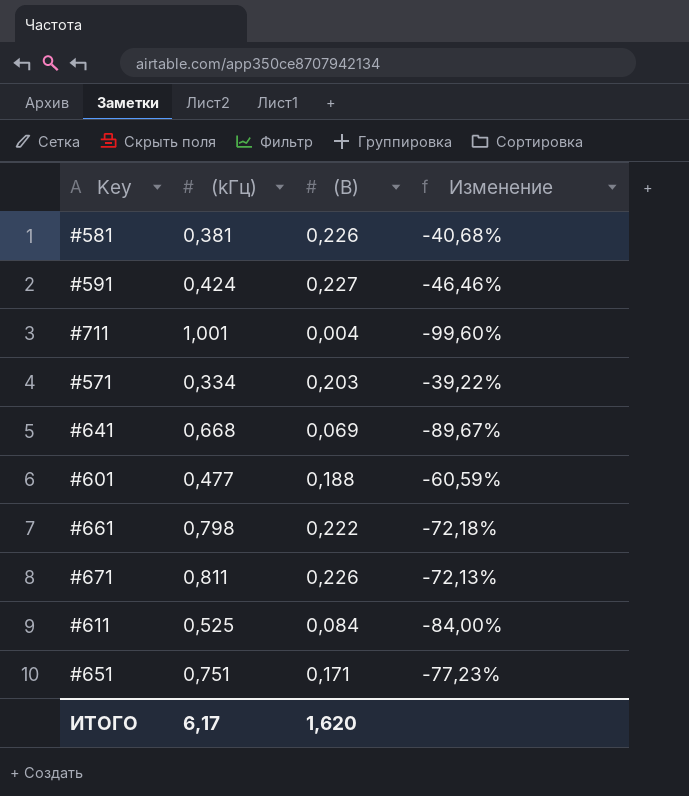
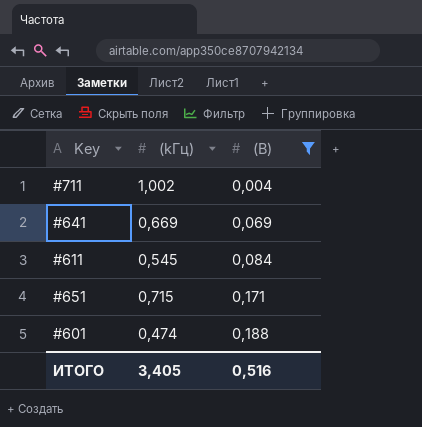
filter: none -> (В) <= 0,188
row order: none -> (В) ascending
column Изменение | formula: ([(В)] - [(kГц)]) / [(kГц)] -> none
#711 | (kГц): 1,001 -> 1,002
#641 | (kГц): 0,668 -> 0,669
#611 | (kГц): 0,525 -> 0,545
#651 | (kГц): 0,751 -> 0,715
#601 | (kГц): 0,477 -> 0,474
ИТОГО | (kГц): 6,17 -> 3,405
ИТОГО | (В): 1,620 -> 0,516

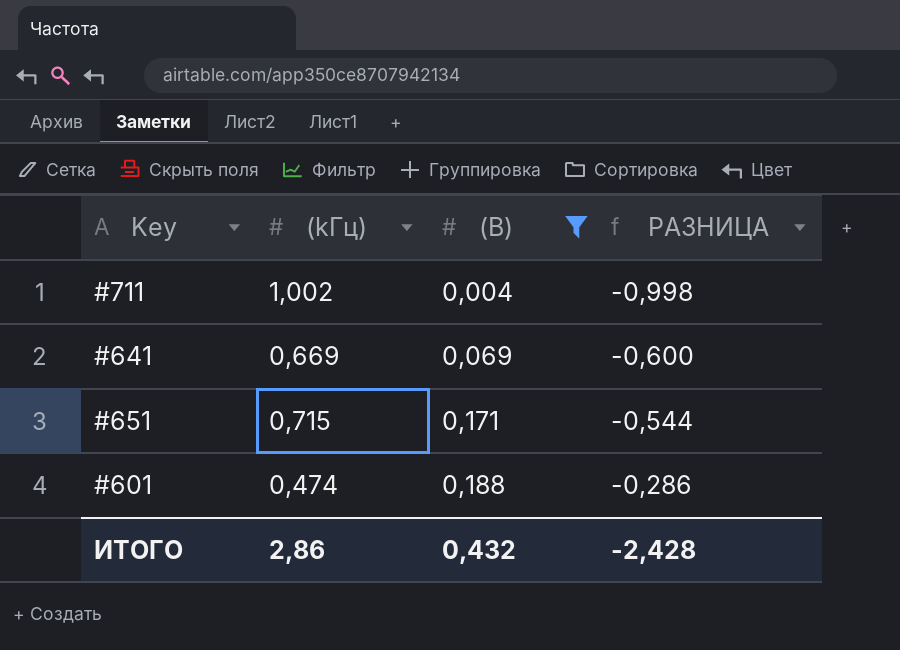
column РАЗНИЦА | formula: none -> [(В)] - [(kГц)]
row #611: 0,545 | 0,084 -> none
ИТОГО | (kГц): 3,405 -> 2,86
ИТОГО | (В): 0,516 -> 0,432

